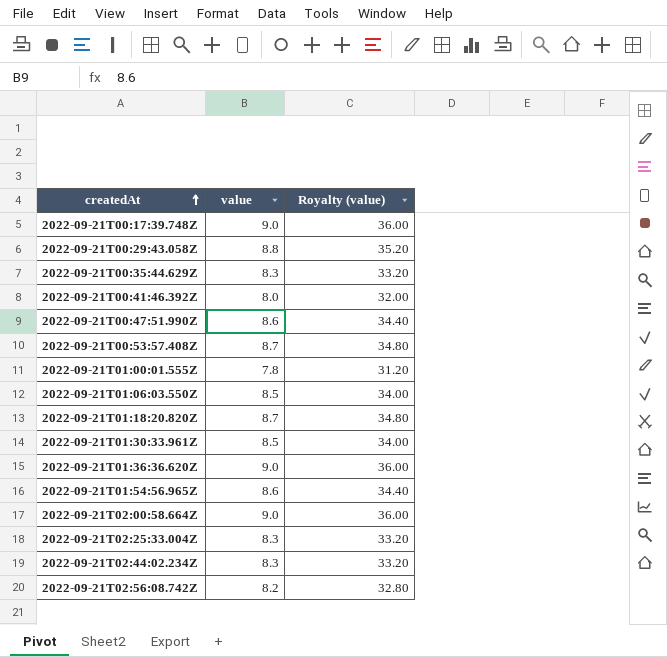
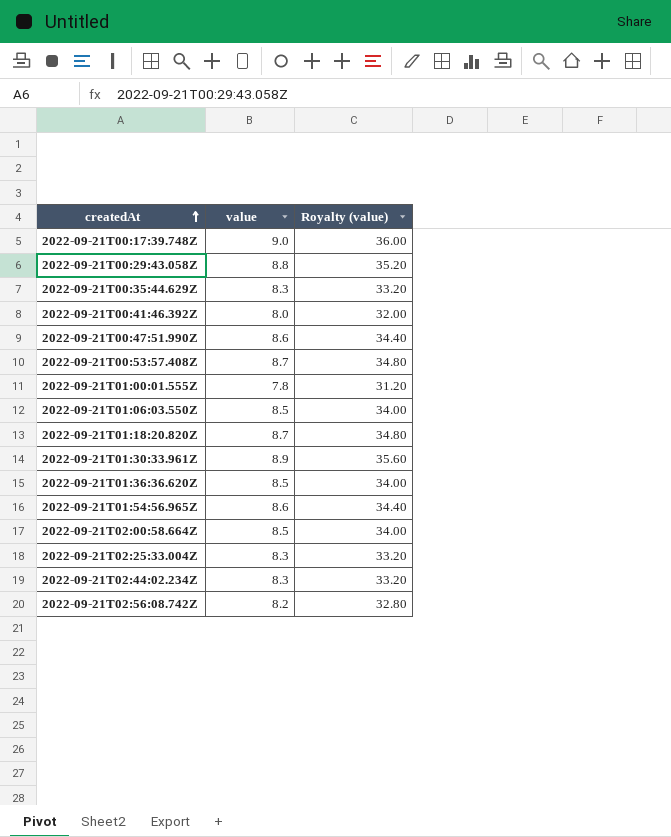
2022-09-21T01:30:33.961Z | value: 8.5 -> 8.9
2022-09-21T01:30:33.961Z | Royalty (value): 34.00 -> 35.60
2022-09-21T01:36:36.620Z | value: 9.0 -> 8.5
2022-09-21T01:36:36.620Z | Royalty (value): 36.00 -> 34.00
2022-09-21T02:00:58.664Z | value: 9.0 -> 8.5
2022-09-21T02:00:58.664Z | Royalty (value): 36.00 -> 34.00

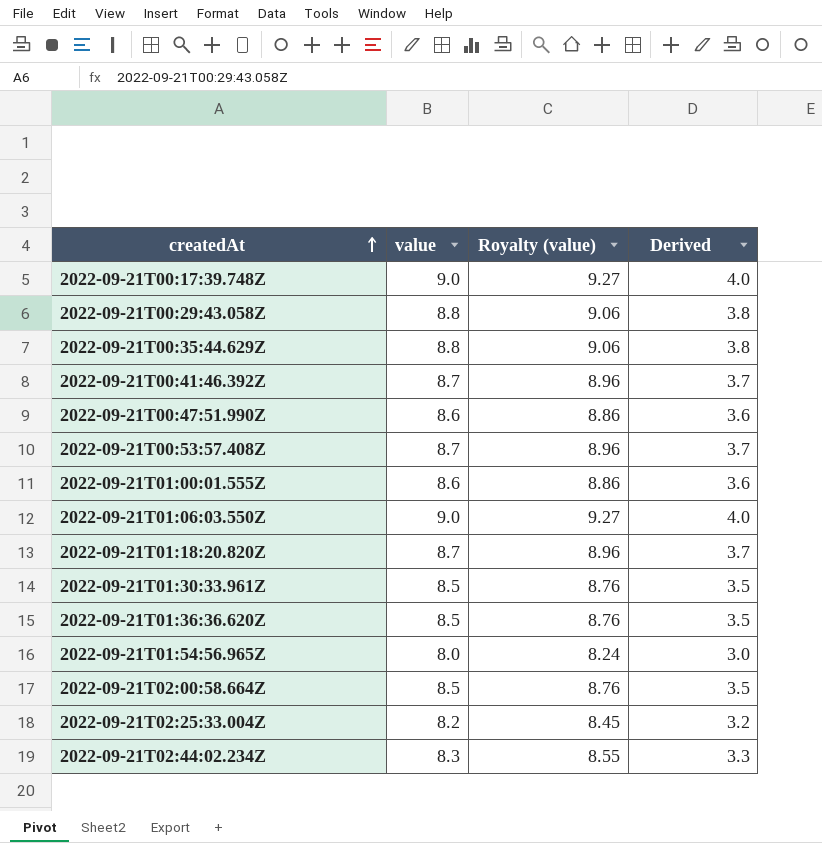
column Royalty (value) | formula: [value] * 4 -> [value] * 1.03
column Derived | formula: none -> [value] - 5
row 2022-09-21T02:56:08.742Z: 8.2 | 32.80 -> none
2022-09-21T00:35:44.629Z | value: 8.3 -> 8.8
2022-09-21T00:41:46.392Z | value: 8.0 -> 8.7
2022-09-21T01:00:01.555Z | value: 7.8 -> 8.6
2022-09-21T01:06:03.550Z | value: 8.5 -> 9.0
2022-09-21T01:30:33.961Z | value: 8.9 -> 8.5
2022-09-21T01:54:56.965Z | value: 8.6 -> 8.0
2022-09-21T02:25:33.004Z | value: 8.3 -> 8.2

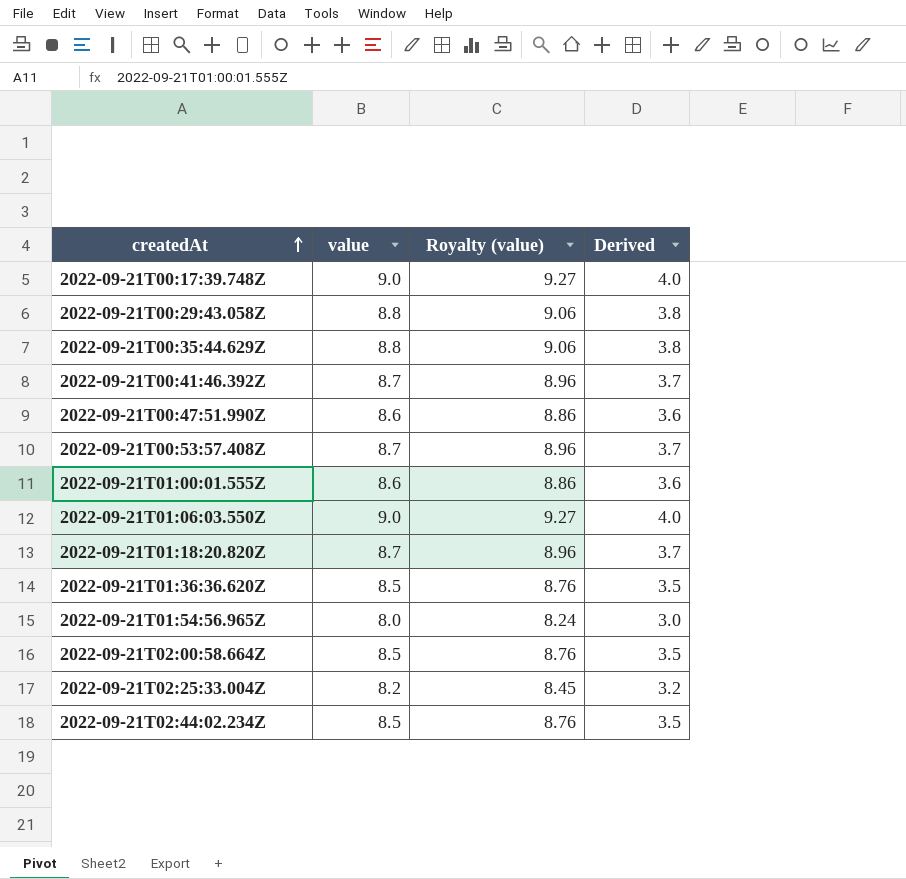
row 2022-09-21T01:30:33.961Z: 8.5 | 8.76 | 3.5 -> none
2022-09-21T02:44:02.234Z | value: 8.3 -> 8.5
2022-09-21T02:44:02.234Z | Royalty (value): 8.55 -> 8.76
2022-09-21T02:44:02.234Z | Derived: 3.3 -> 3.5

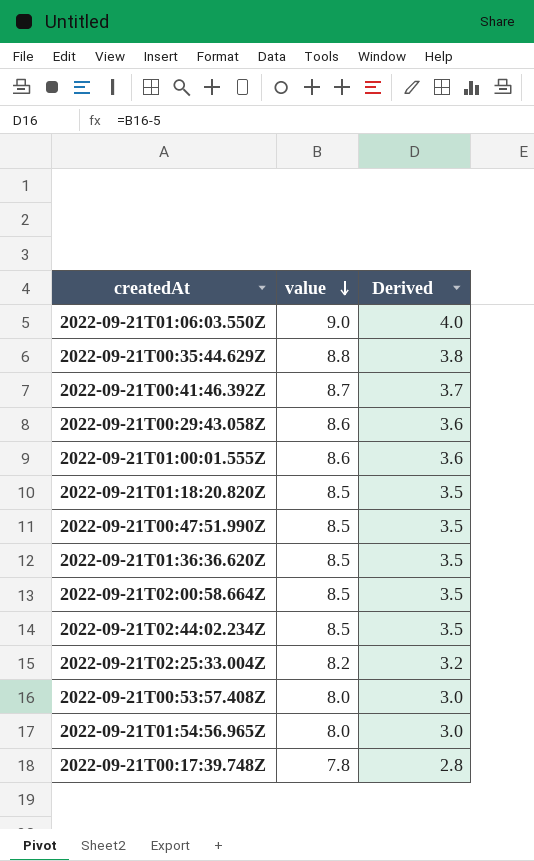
row order: createdAt ascending -> value descending
column Royalty (value) | formula: [value] * 1.03 -> none
2022-09-21T00:29:43.058Z | value: 8.8 -> 8.6
2022-09-21T00:29:43.058Z | Derived: 3.8 -> 3.6
2022-09-21T01:18:20.820Z | value: 8.7 -> 8.5
2022-09-21T01:18:20.820Z | Derived: 3.7 -> 3.5
2022-09-21T00:47:51.990Z | value: 8.6 -> 8.5
2022-09-21T00:47:51.990Z | Derived: 3.6 -> 3.5
2022-09-21T00:53:57.408Z | value: 8.7 -> 8.0
2022-09-21T00:53:57.408Z | Derived: 3.7 -> 3.0
2022-09-21T00:17:39.748Z | value: 9.0 -> 7.8
2022-09-21T00:17:39.748Z | Derived: 4.0 -> 2.8

